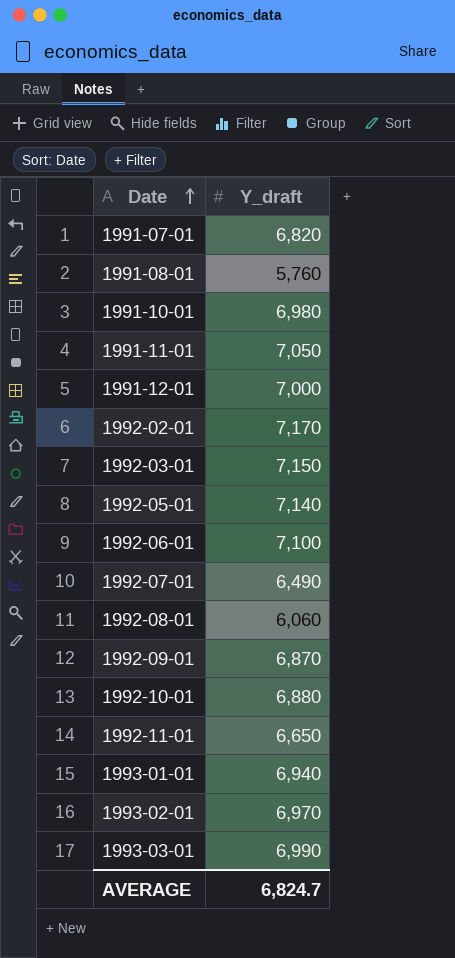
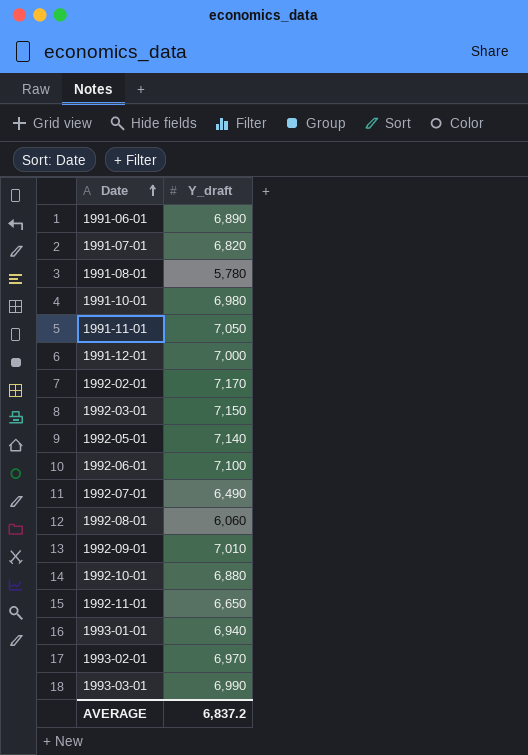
row 1991-06-01: none -> 6,890
1991-08-01 | Y_draft: 5,760 -> 5,780
1992-09-01 | Y_draft: 6,870 -> 7,010
AVERAGE | Y_draft: 6,824.7 -> 6,837.2

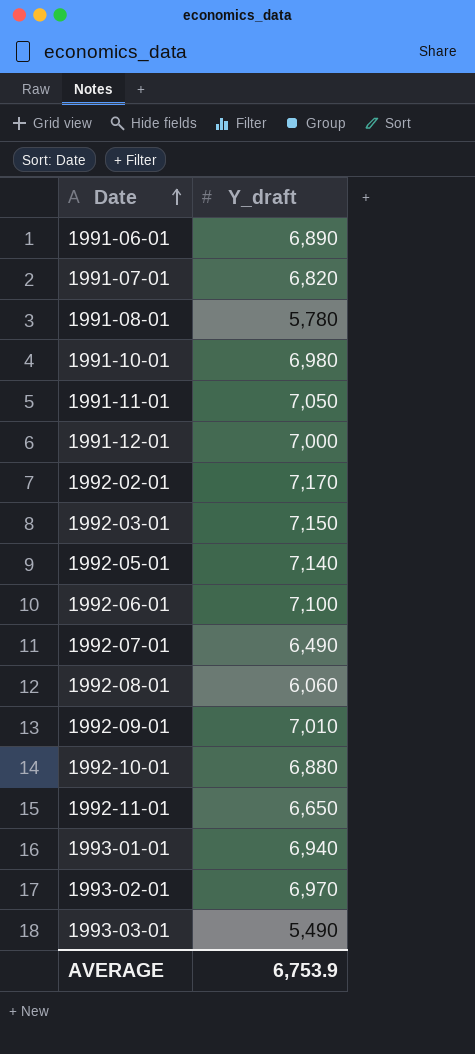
1993-03-01 | Y_draft: 6,990 -> 5,490
AVERAGE | Y_draft: 6,837.2 -> 6,753.9

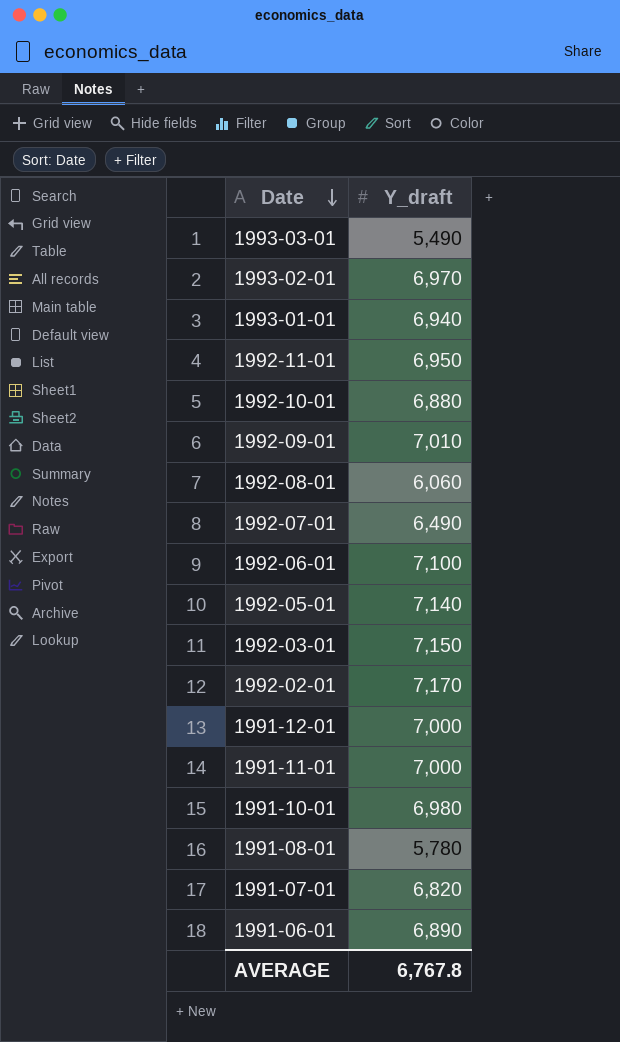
row order: Date ascending -> Date descending
1992-11-01 | Y_draft: 6,650 -> 6,950
1991-11-01 | Y_draft: 7,050 -> 7,000
AVERAGE | Y_draft: 6,753.9 -> 6,767.8

